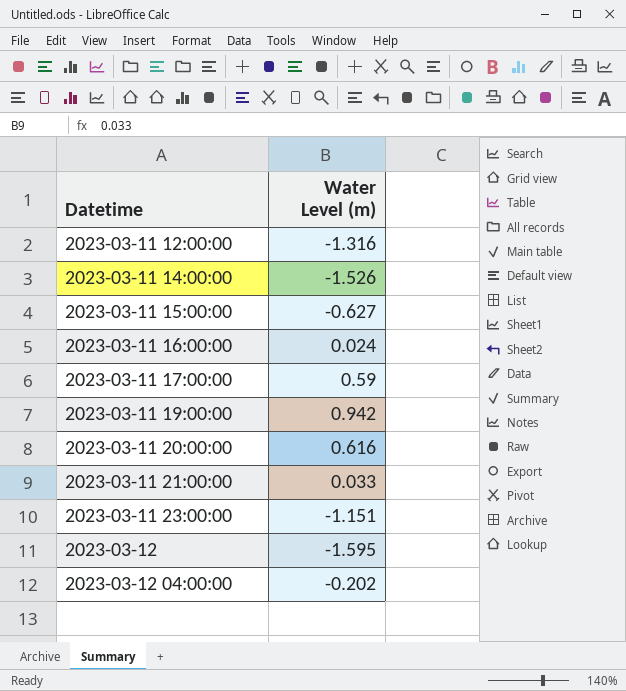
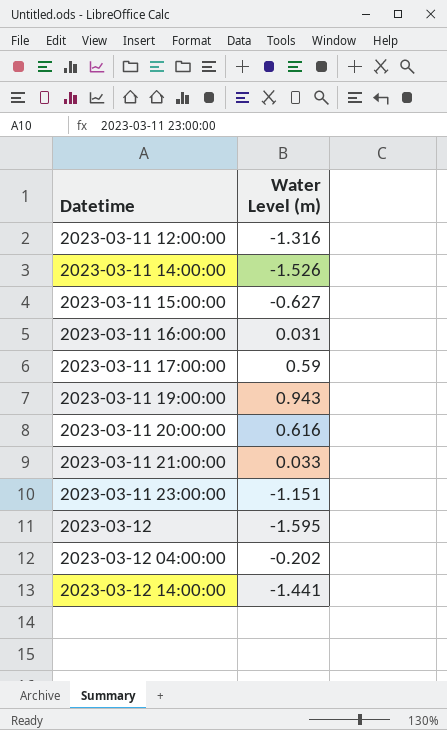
2023-03-11 16:00:00 | Water Level (m): 0.024 -> 0.031
2023-03-11 19:00:00 | Water Level (m): 0.942 -> 0.943
row 2023-03-12 14:00:00: none -> -1.441

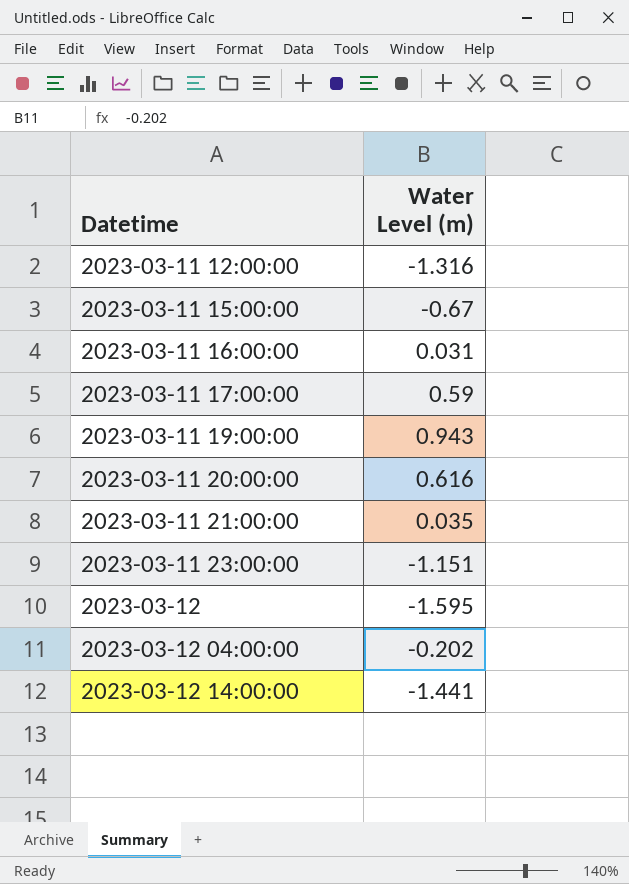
row 2023-03-11 14:00:00: -1.526 -> none
2023-03-11 15:00:00 | Water Level (m): -0.627 -> -0.67
2023-03-11 21:00:00 | Water Level (m): 0.033 -> 0.035

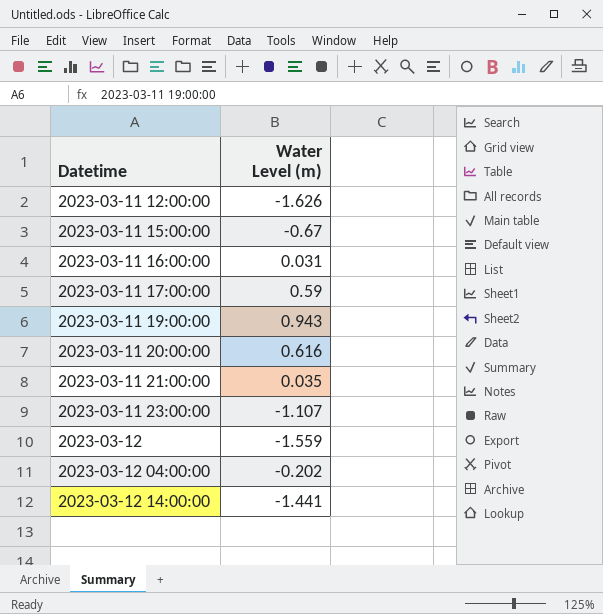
2023-03-11 12:00:00 | Water Level (m): -1.316 -> -1.626
2023-03-11 23:00:00 | Water Level (m): -1.151 -> -1.107
2023-03-12 | Water Level (m): -1.595 -> -1.559

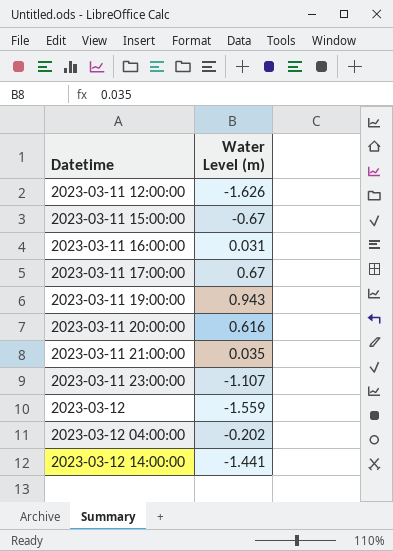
2023-03-11 17:00:00 | Water Level (m): 0.59 -> 0.67

